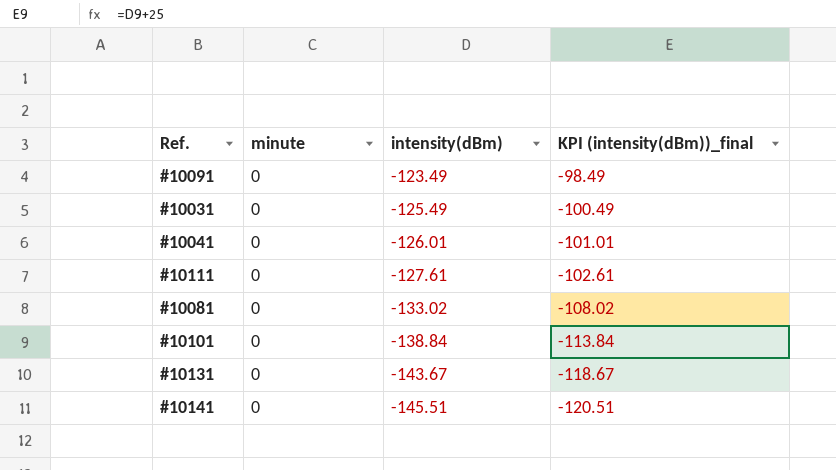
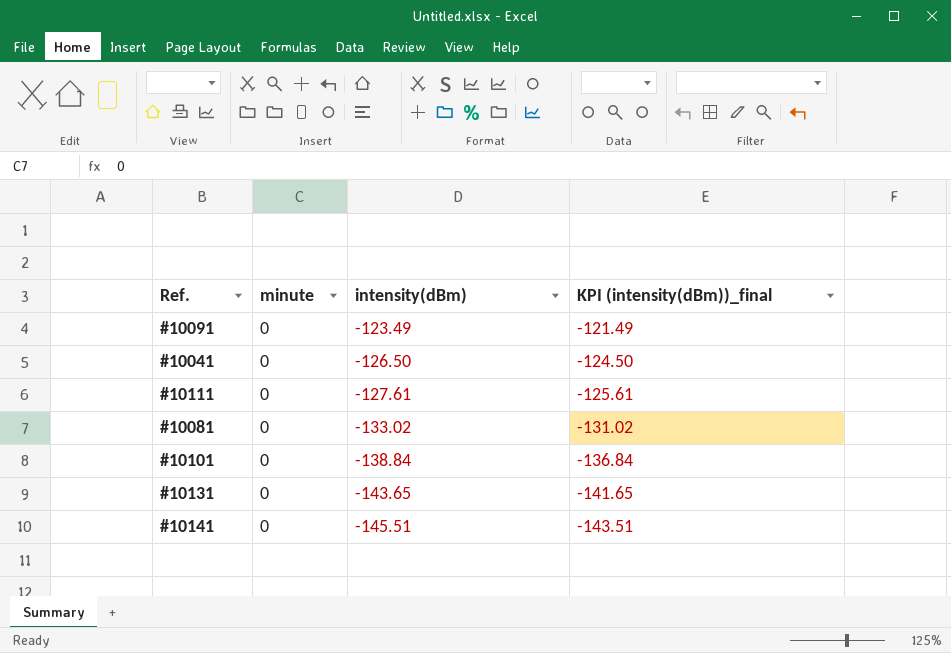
column KPI (intensity(dBm))_final | formula: [intensity(dBm)] + 25 -> [intensity(dBm)] + 2
row #10031: 0 | -125.49 | -100.49 -> none
#10041 | intensity(dBm): -126.01 -> -126.50
#10131 | intensity(dBm): -143.67 -> -143.65

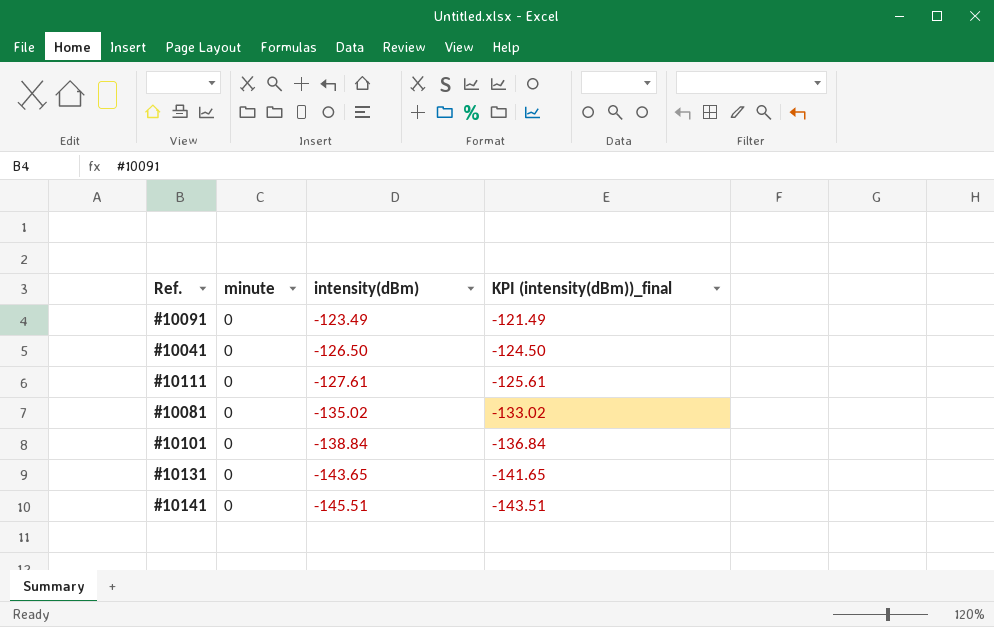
#10081 | intensity(dBm): -133.02 -> -135.02
#10081 | KPI (intensity(dBm))_final: -131.02 -> -133.02

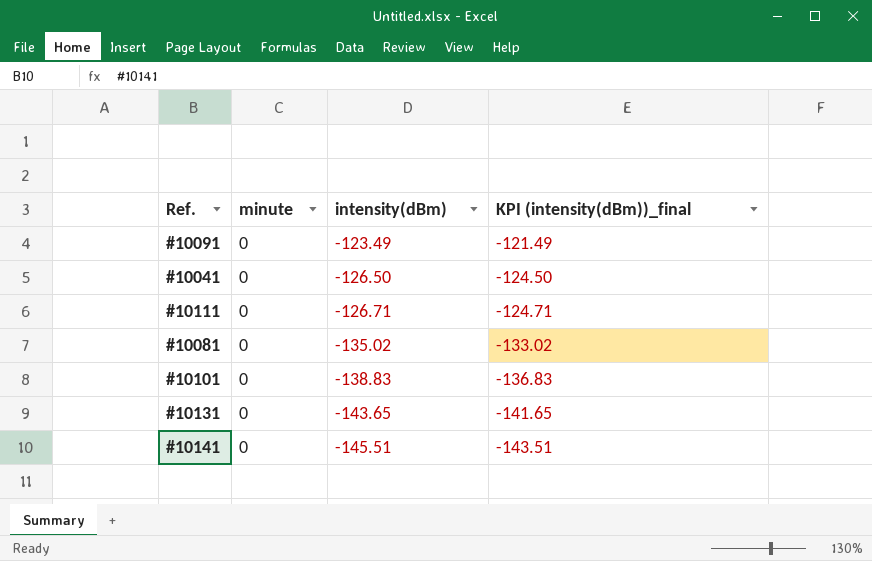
#10111 | intensity(dBm): -127.61 -> -126.71
#10111 | KPI (intensity(dBm))_final: -125.61 -> -124.71
#10101 | intensity(dBm): -138.84 -> -138.83
#10101 | KPI (intensity(dBm))_final: -136.84 -> -136.83

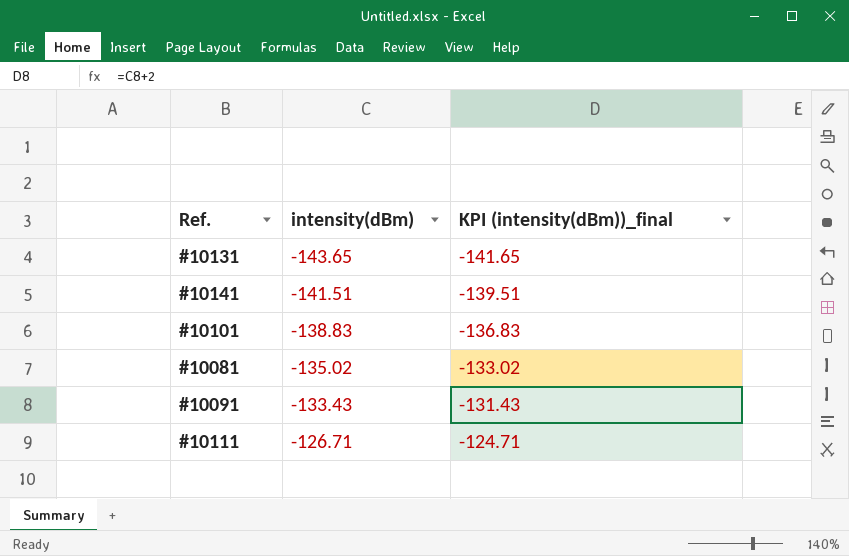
row order: intensity(dBm) descending -> intensity(dBm) ascending
column minute | position: 2 -> none
row #10041: 0 | -126.50 | -124.50 -> none
#10141 | intensity(dBm): -145.51 -> -141.51
#10141 | KPI (intensity(dBm))_final: -143.51 -> -139.51
#10091 | intensity(dBm): -123.49 -> -133.43
#10091 | KPI (intensity(dBm))_final: -121.49 -> -131.43

